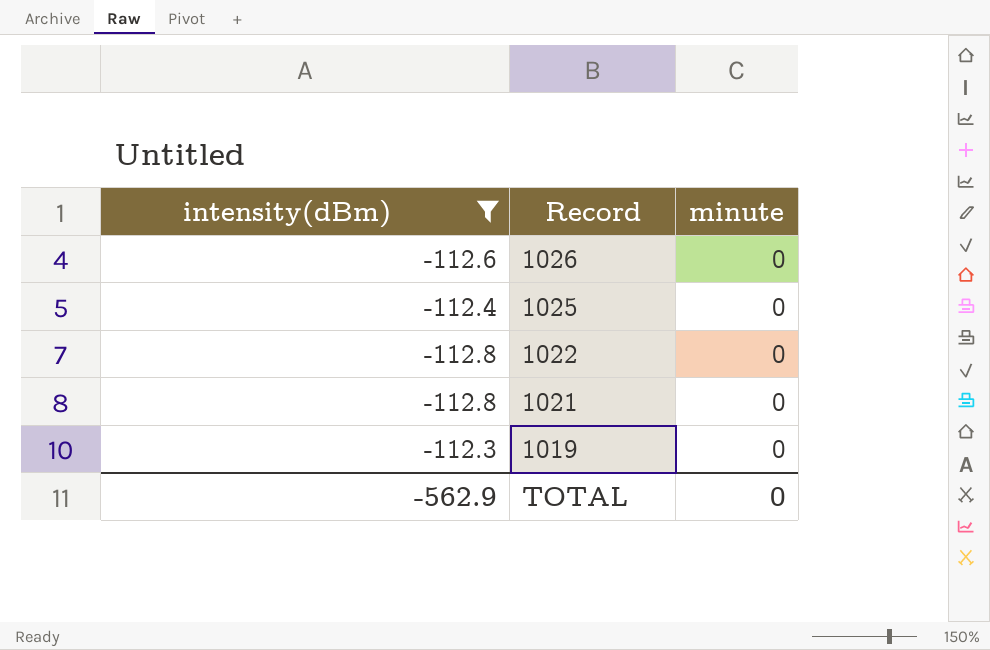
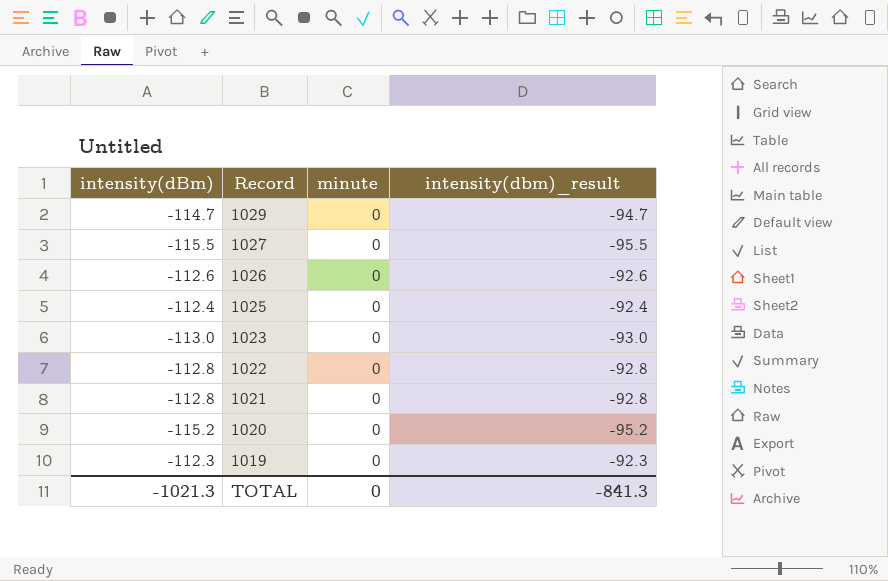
filter: intensity(dBm) >= -112.8 -> none
column intensity(dbm)_result | formula: none -> [intensity(dBm)] + 20
TOTAL | intensity(dBm): -562.9 -> -1021.3

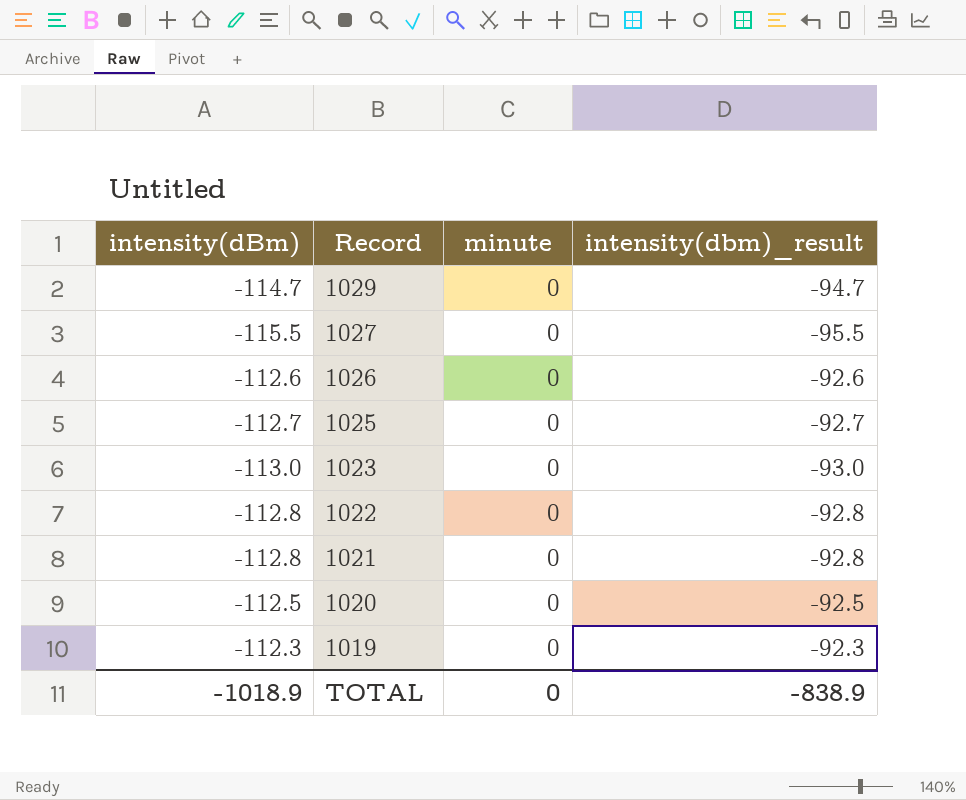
1025 | intensity(dBm): -112.4 -> -112.7
1025 | intensity(dbm)_result: -92.4 -> -92.7
1020 | intensity(dBm): -115.2 -> -112.5
1020 | intensity(dbm)_result: -95.2 -> -92.5
TOTAL | intensity(dBm): -1021.3 -> -1018.9
TOTAL | intensity(dbm)_result: -841.3 -> -838.9

